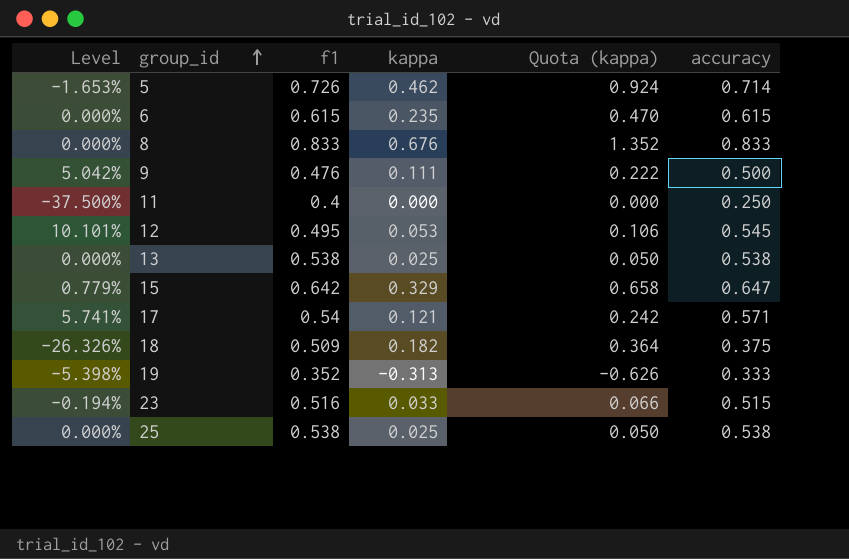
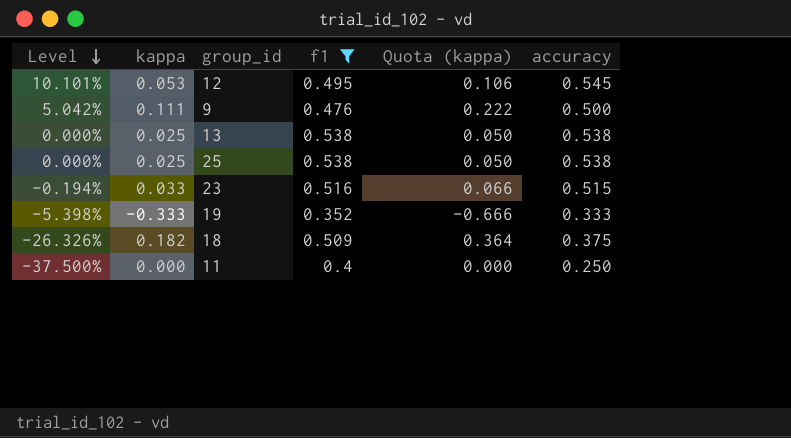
filter: none -> f1 <= 0.538
row order: group_id ascending -> Level descending
column kappa | position: 4 -> 2
19 | kappa: -0.313 -> -0.333
19 | Quota (kappa): -0.626 -> -0.666

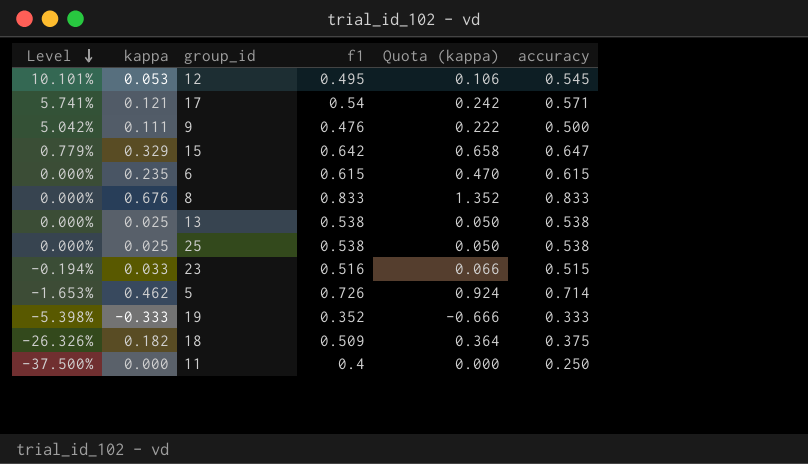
filter: f1 <= 0.538 -> none

